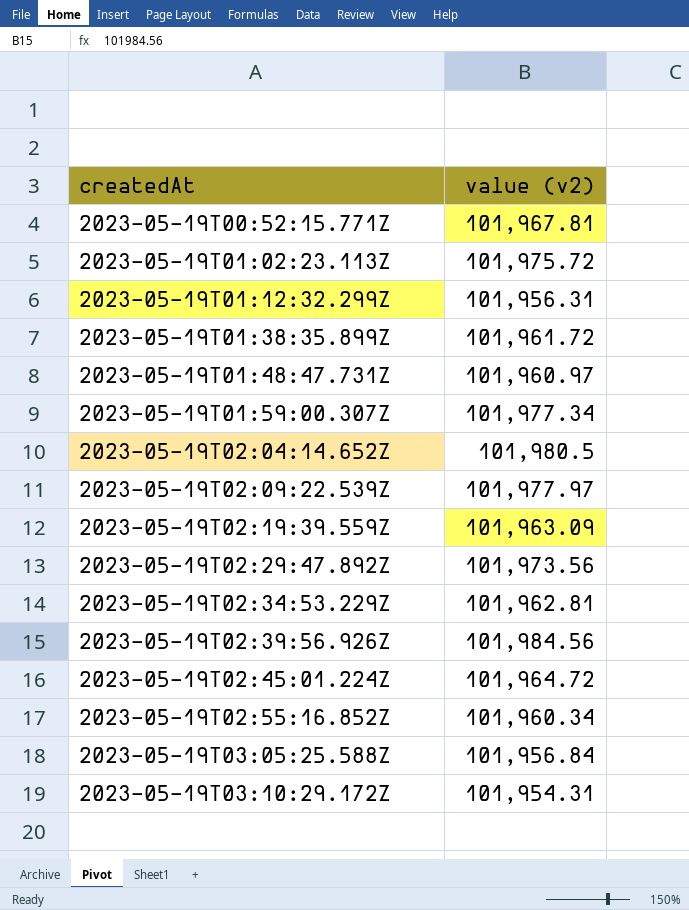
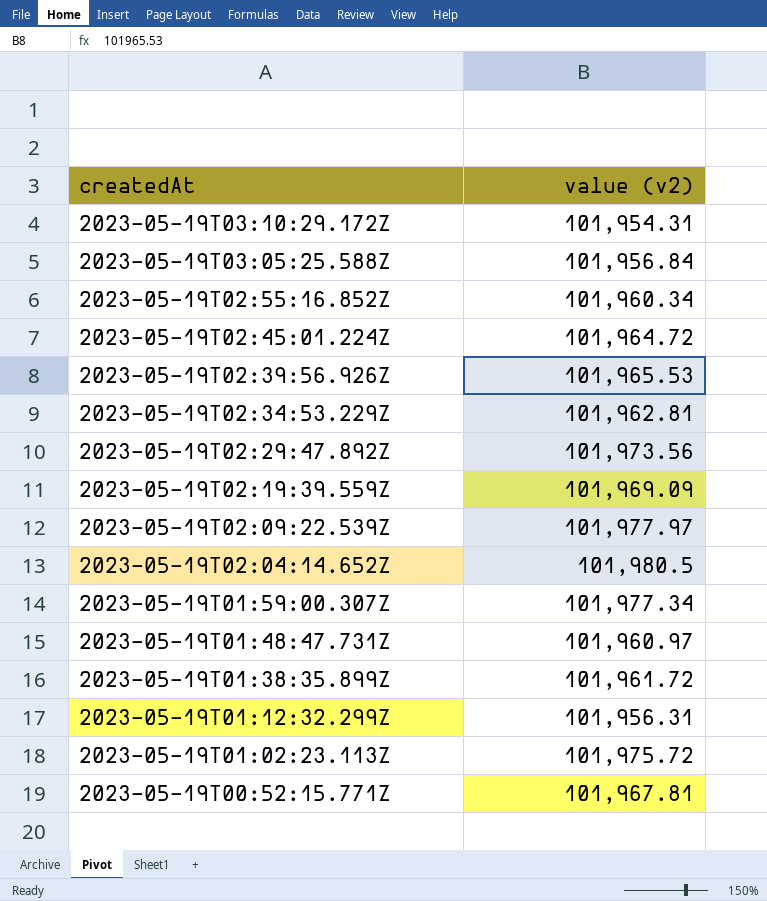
row order: createdAt ascending -> createdAt descending
2023-05-19T02:39:56.926Z | value (v2): 101,984.56 -> 101,965.53
2023-05-19T02:19:39.559Z | value (v2): 101,963.09 -> 101,969.09

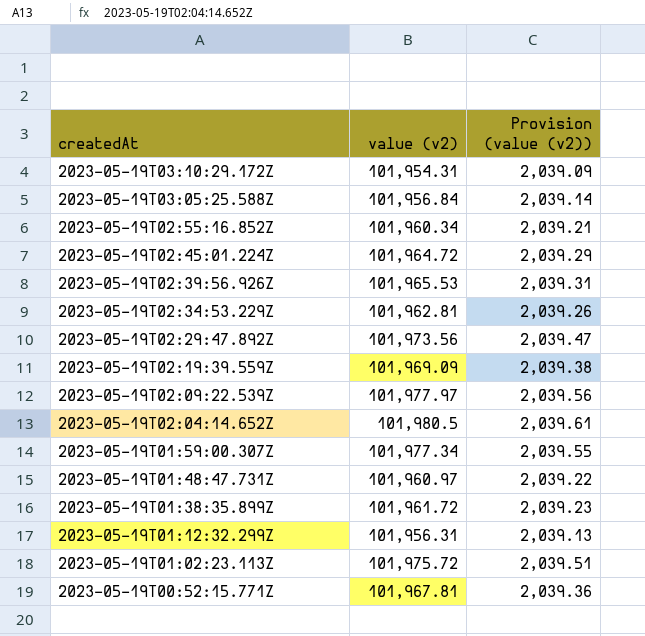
column Provision (value (v2)) | formula: none -> [value (v2)] * 0.02

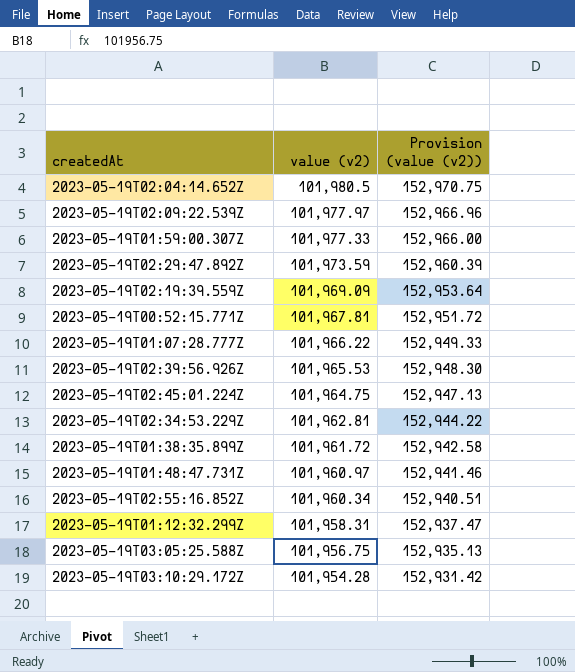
row order: createdAt descending -> value (v2) descending
column Provision (value (v2)) | formula: [value (v2)] * 0.02 -> [value (v2)] * 1.5
row 2023-05-19T01:02:23.113Z: 101,975.72 | 2,039.51 -> none
2023-05-19T01:59:00.307Z | value (v2): 101,977.34 -> 101,977.33
2023-05-19T02:29:47.892Z | value (v2): 101,973.56 -> 101,973.59
row 2023-05-19T01:07:28.777Z: none -> 101,966.22 | 152,949.33
2023-05-19T02:45:01.224Z | value (v2): 101,964.72 -> 101,964.75
2023-05-19T01:12:32.299Z | value (v2): 101,956.31 -> 101,958.31
2023-05-19T03:05:25.588Z | value (v2): 101,956.84 -> 101,956.75
2023-05-19T03:10:29.172Z | value (v2): 101,954.31 -> 101,954.28

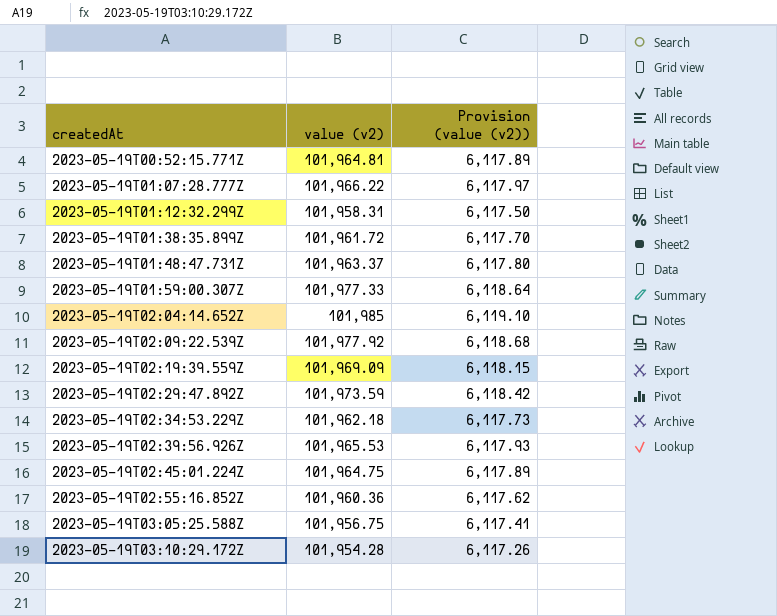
row order: value (v2) descending -> createdAt ascending
column Provision (value (v2)) | formula: [value (v2)] * 1.5 -> [value (v2)] * 0.06
2023-05-19T00:52:15.771Z | value (v2): 101,967.81 -> 101,964.81
2023-05-19T01:48:47.731Z | value (v2): 101,960.97 -> 101,963.37
2023-05-19T02:04:14.652Z | value (v2): 101,980.5 -> 101,985
2023-05-19T02:09:22.539Z | value (v2): 101,977.97 -> 101,977.92
2023-05-19T02:34:53.229Z | value (v2): 101,962.81 -> 101,962.18
2023-05-19T02:55:16.852Z | value (v2): 101,960.34 -> 101,960.36

